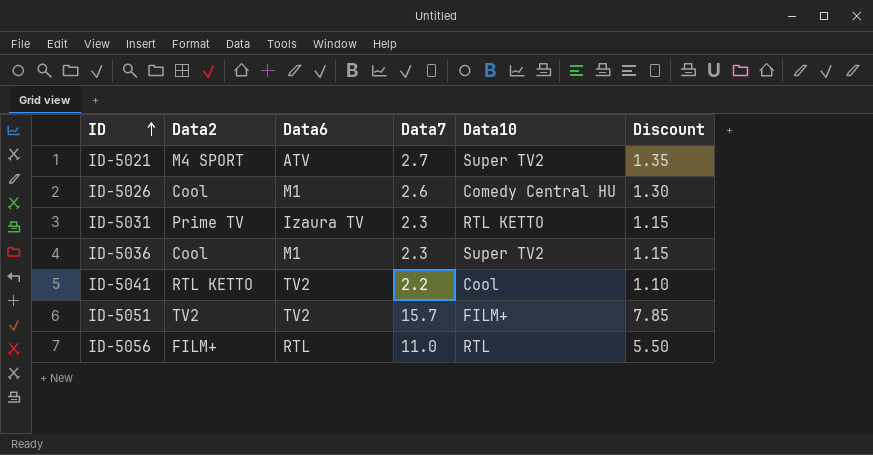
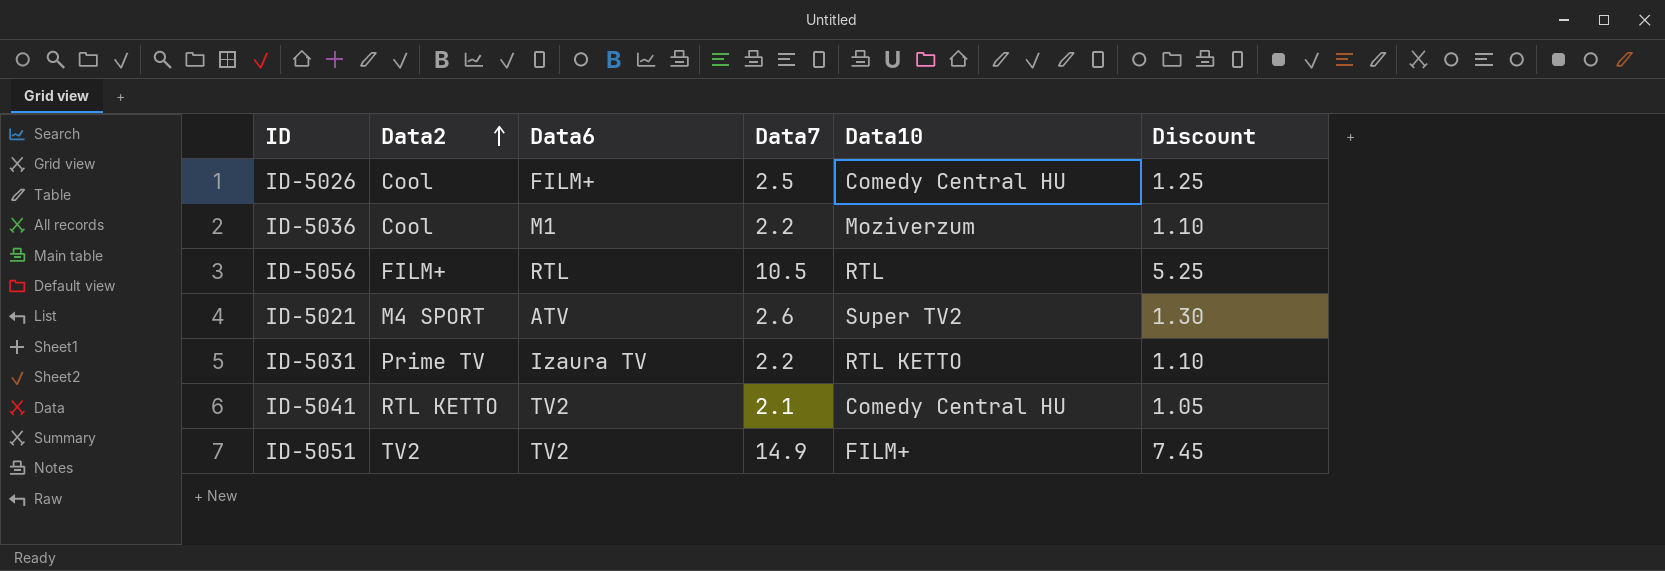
row order: ID ascending -> Data2 ascending
ID-5026 | Data6: M1 -> FILM+
ID-5026 | Data7: 2.6 -> 2.5
ID-5026 | Discount: 1.30 -> 1.25
ID-5036 | Data7: 2.3 -> 2.2
ID-5036 | Data10: Super TV2 -> Moziverzum
ID-5036 | Discount: 1.15 -> 1.10
ID-5056 | Data7: 11.0 -> 10.5
ID-5056 | Discount: 5.50 -> 5.25
ID-5021 | Data7: 2.7 -> 2.6
ID-5021 | Discount: 1.35 -> 1.30
ID-5031 | Data7: 2.3 -> 2.2
ID-5031 | Discount: 1.15 -> 1.10
ID-5041 | Data7: 2.2 -> 2.1
ID-5041 | Data10: Cool -> Comedy Central HU
ID-5041 | Discount: 1.10 -> 1.05
ID-5051 | Data7: 15.7 -> 14.9
ID-5051 | Discount: 7.85 -> 7.45

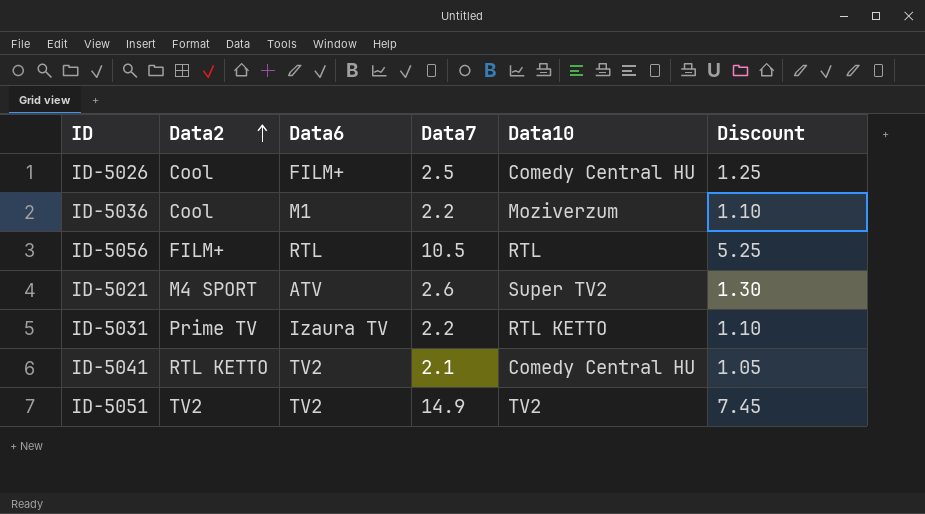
ID-5051 | Data10: FILM+ -> TV2

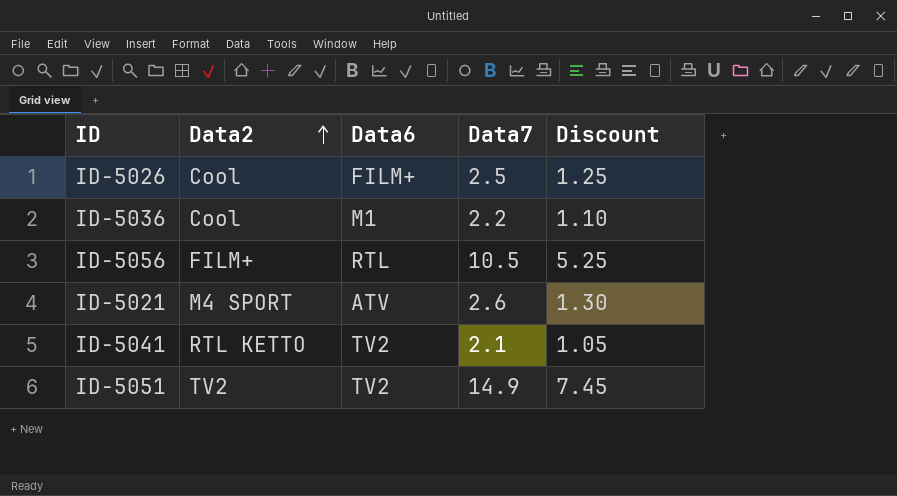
column Data10 | position: 5 -> none
row ID-5031: Prime TV | Izaura TV | 2.2 | RTL KETTO | 1.10 -> none

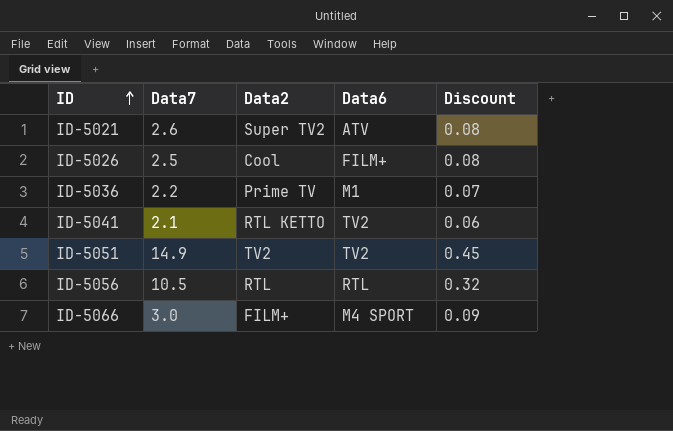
row order: Data2 ascending -> ID ascending
column Data7 | position: 4 -> 2
column Discount | formula: [Data7] * 0.5 -> [Data7] * 0.03
ID-5021 | Data2: M4 SPORT -> Super TV2
ID-5036 | Data2: Cool -> Prime TV
ID-5056 | Data2: FILM+ -> RTL
row ID-5066: none -> 3.0 | FILM+ | M4 SPORT | 0.09

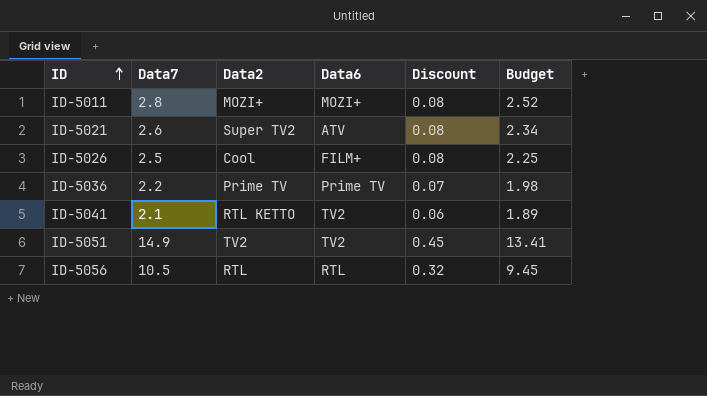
column Budget | formula: none -> [Data7] * 0.9
row ID-5066: 3.0 | FILM+ | M4 SPORT | 0.09 -> none
row ID-5011: none -> 2.8 | MOZI+ | MOZI+ | 0.08 | 2.52
ID-5036 | Data6: M1 -> Prime TV

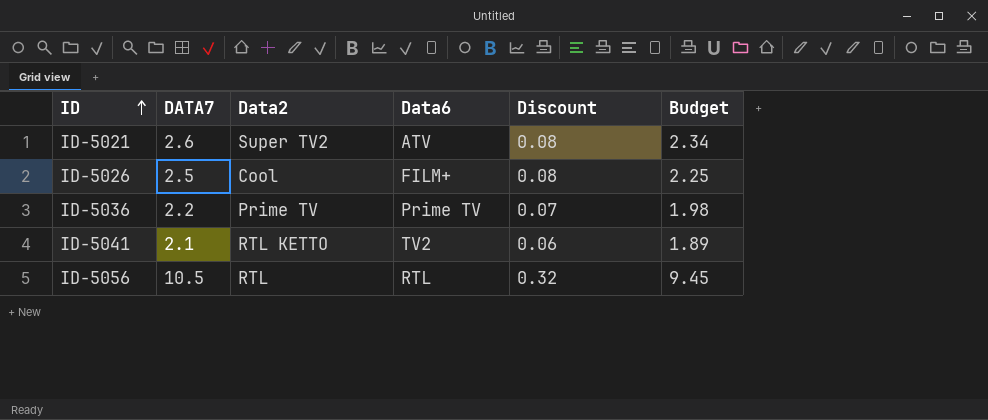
column name: Data7 -> DATA7
row ID-5011: 2.8 | MOZI+ | MOZI+ | 0.08 | 2.52 -> none
row ID-5051: 14.9 | TV2 | TV2 | 0.45 | 13.41 -> none

